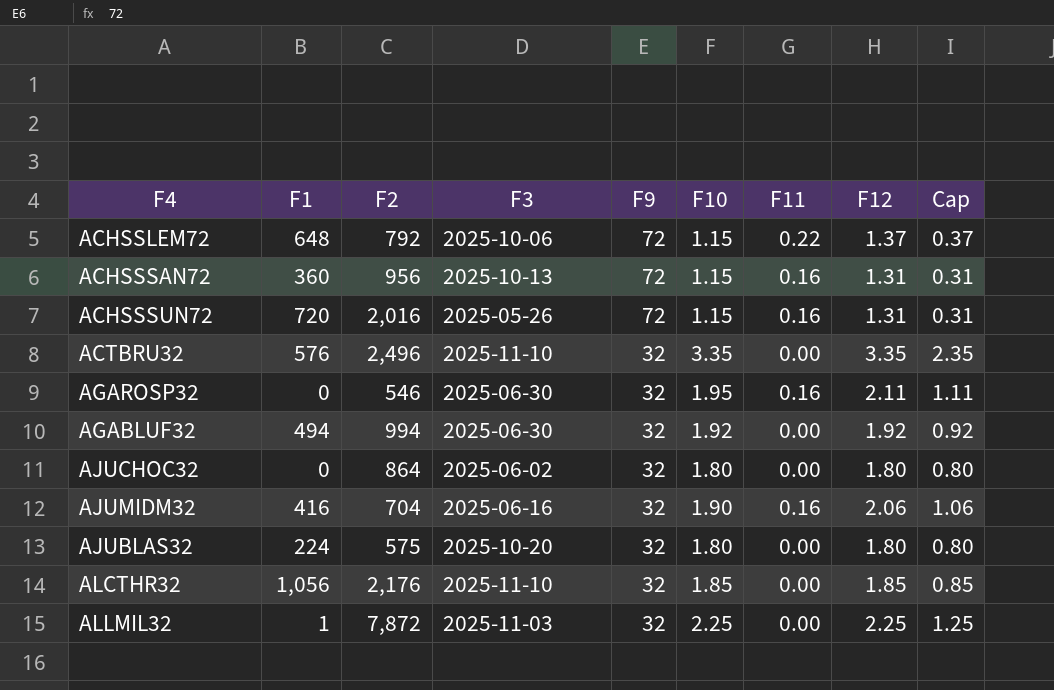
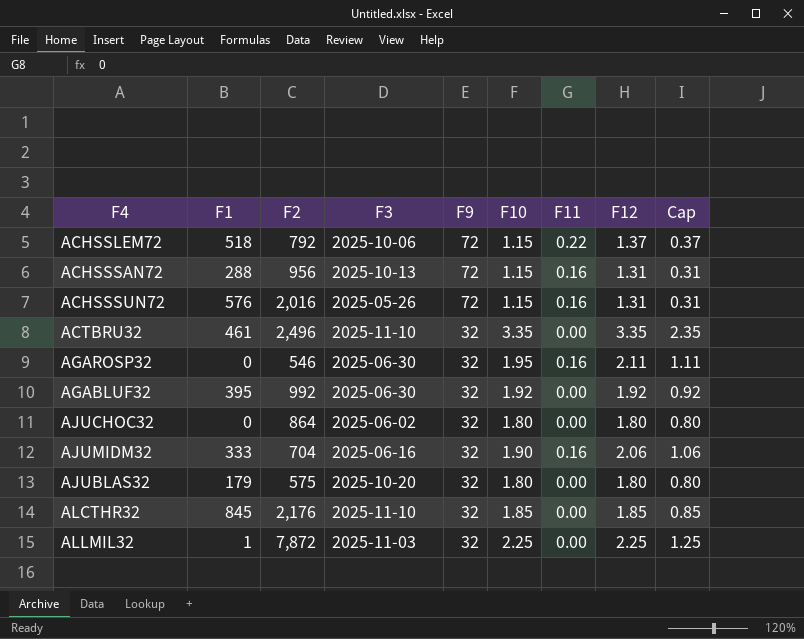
ACHSSLEM72 | F1: 648 -> 518
ACHSSSAN72 | F1: 360 -> 288
ACHSSSUN72 | F1: 720 -> 576
ACTBRU32 | F1: 576 -> 461
AGABLUF32 | F1: 494 -> 395
AGABLUF32 | F2: 994 -> 992
AJUMIDM32 | F1: 416 -> 333
AJUBLAS32 | F1: 224 -> 179
ALCTHR32 | F1: 1,056 -> 845

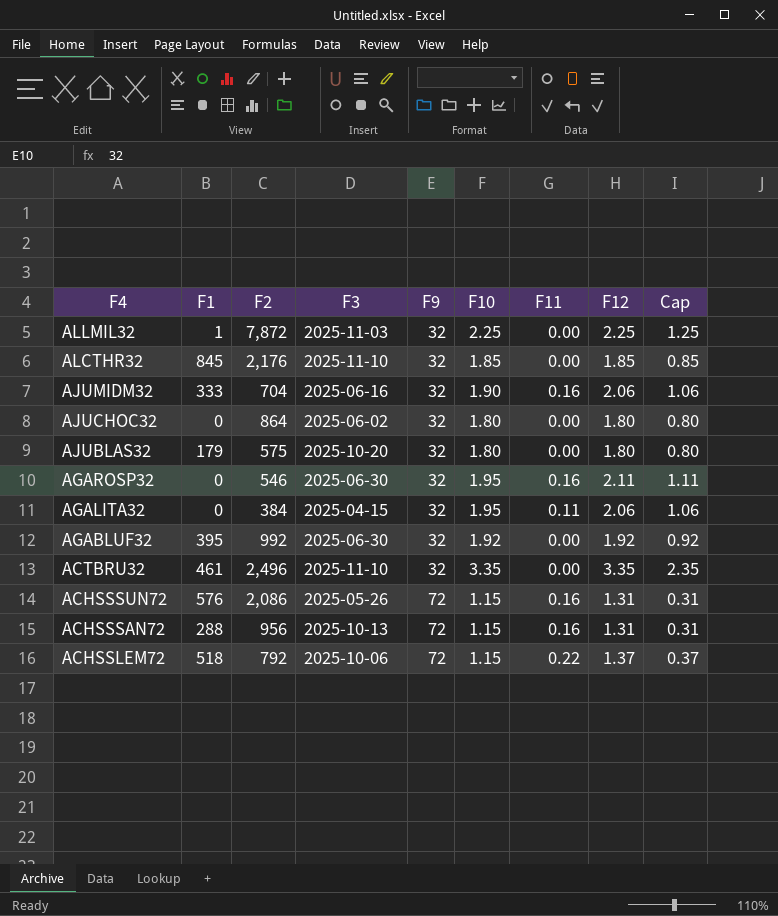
row order: F9 descending -> F4 descending
row AGALITA32: none -> 0 | 384 | 2025-04-15 | 32 | 1.95 | 0.11 | 2.06 | 1.06
ACHSSSUN72 | F2: 2,016 -> 2,086

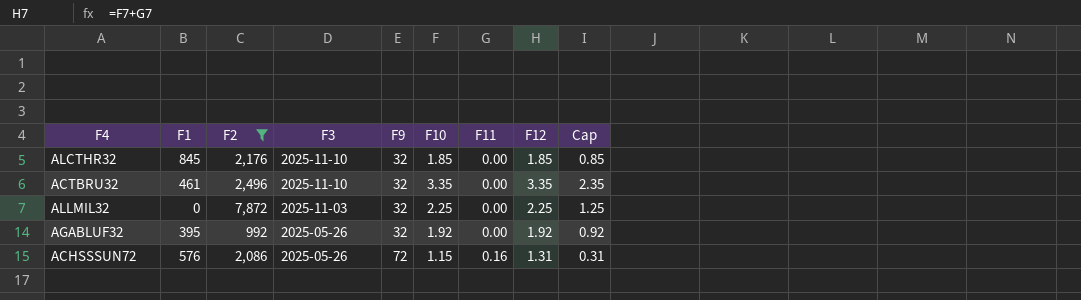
filter: none -> F2 >= 992
row order: F4 descending -> F3 descending
ALLMIL32 | F1: 1 -> 0
AGABLUF32 | F3: 2025-06-30 -> 2025-05-26

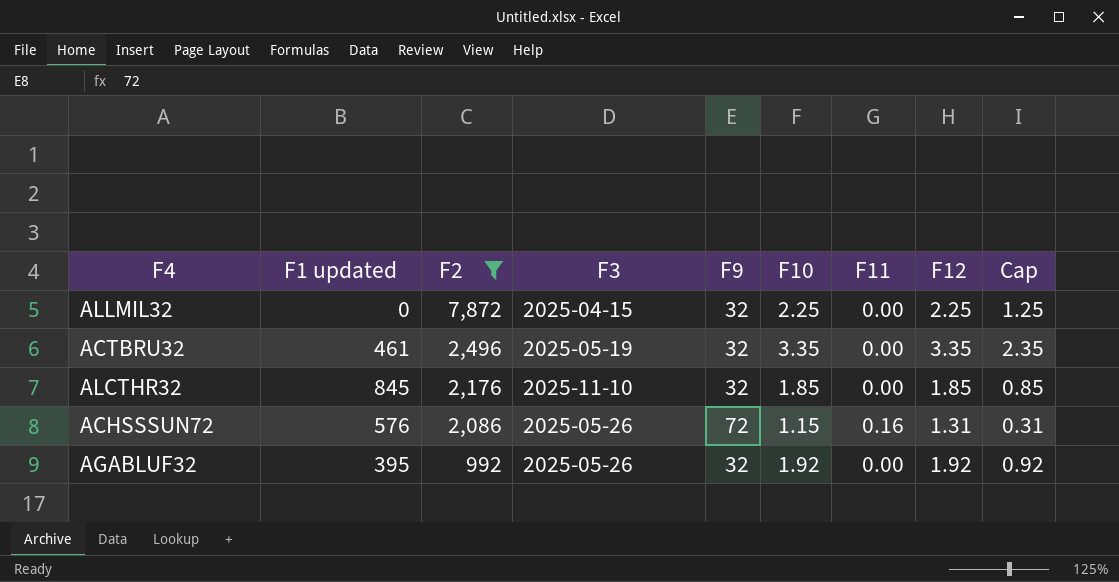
row order: F3 descending -> F2 descending
column name: F1 -> F1 updated
ALLMIL32 | F3: 2025-11-03 -> 2025-04-15
ACTBRU32 | F3: 2025-11-10 -> 2025-05-19

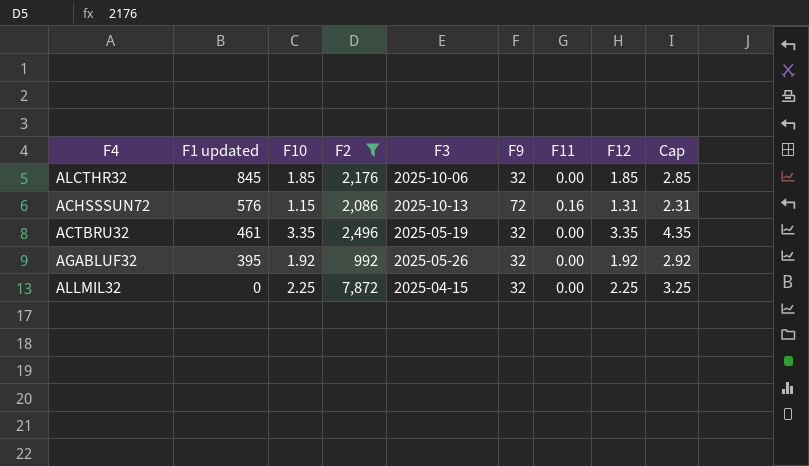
row order: F2 descending -> F1 updated descending
column F10 | position: 6 -> 3
column Cap | formula: [F12] - 1 -> [F12] + 1
ALCTHR32 | F3: 2025-11-10 -> 2025-10-06
ACHSSSUN72 | F3: 2025-05-26 -> 2025-10-13

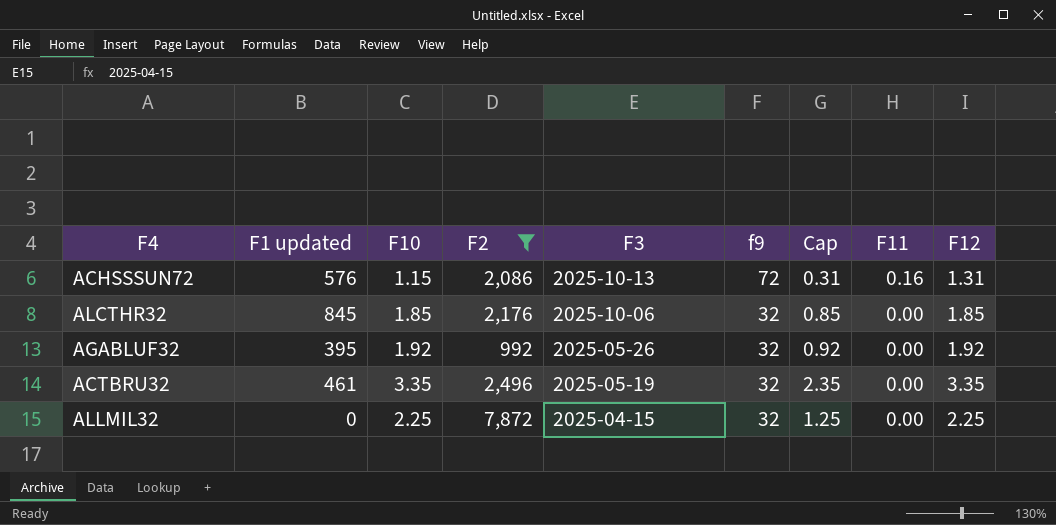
row order: F1 updated descending -> F3 descending
column name: F9 -> f9
column Cap | formula: [F12] + 1 -> [F12] - 1
column Cap | position: 9 -> 7

